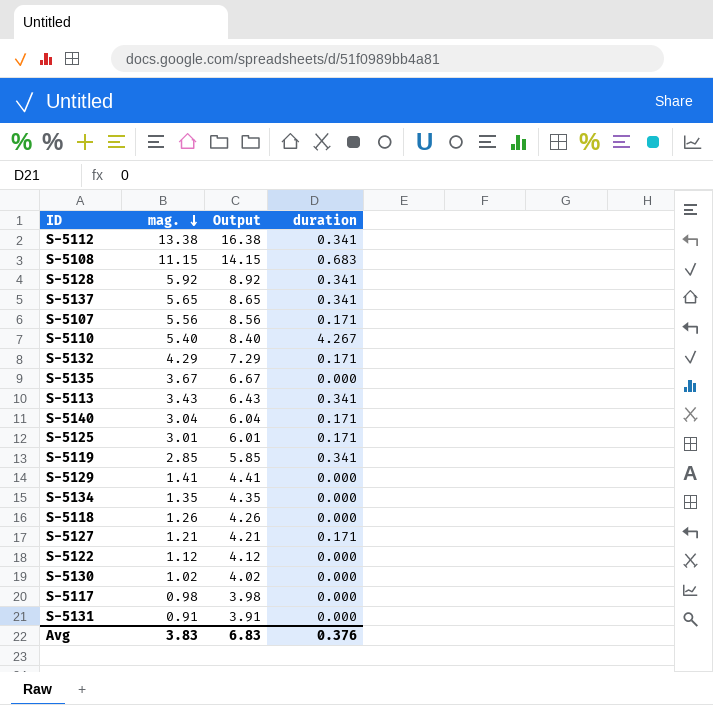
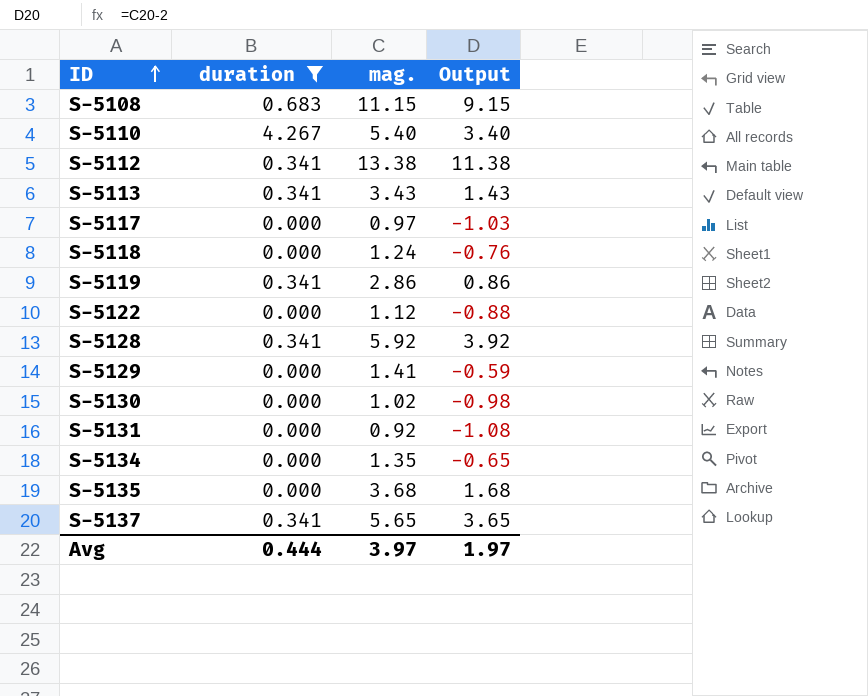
filter: none -> duration != 0.171
row order: mag. descending -> ID ascending
column duration | position: 4 -> 2
column Output | formula: [mag.] + 3 -> [mag.] - 2
S-5117 | mag.: 0.98 -> 0.97
S-5118 | mag.: 1.26 -> 1.24
S-5119 | mag.: 2.85 -> 2.86
S-5131 | mag.: 0.91 -> 0.92
S-5135 | mag.: 3.67 -> 3.68
Avg | duration: 0.376 -> 0.444
Avg | mag.: 3.83 -> 3.97
Avg | Output: 6.83 -> 1.97

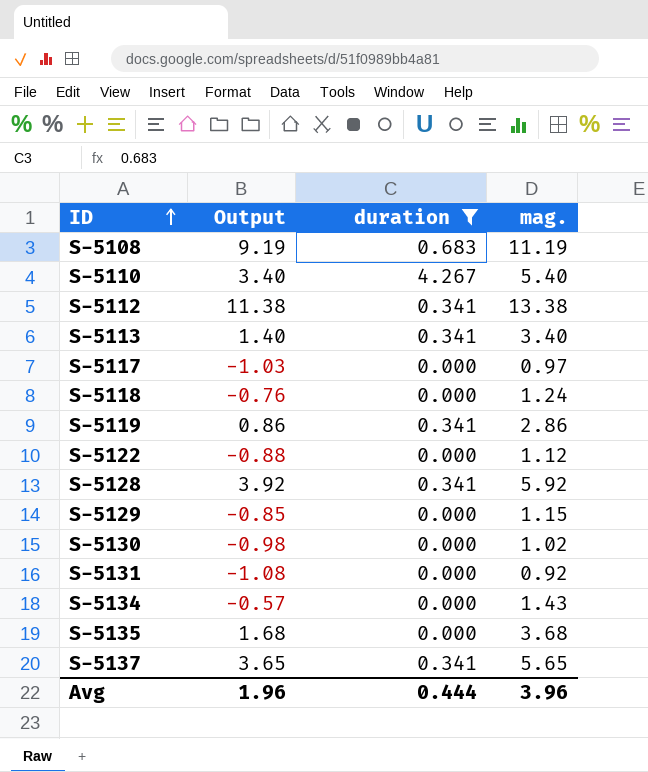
column Output | position: 4 -> 2
S-5108 | Output: 9.15 -> 9.19
S-5108 | mag.: 11.15 -> 11.19
S-5113 | Output: 1.43 -> 1.40
S-5113 | mag.: 3.43 -> 3.40
S-5129 | Output: -0.59 -> -0.85
S-5129 | mag.: 1.41 -> 1.15
S-5134 | Output: -0.65 -> -0.57
S-5134 | mag.: 1.35 -> 1.43
Avg | Output: 1.97 -> 1.96
Avg | mag.: 3.97 -> 3.96

